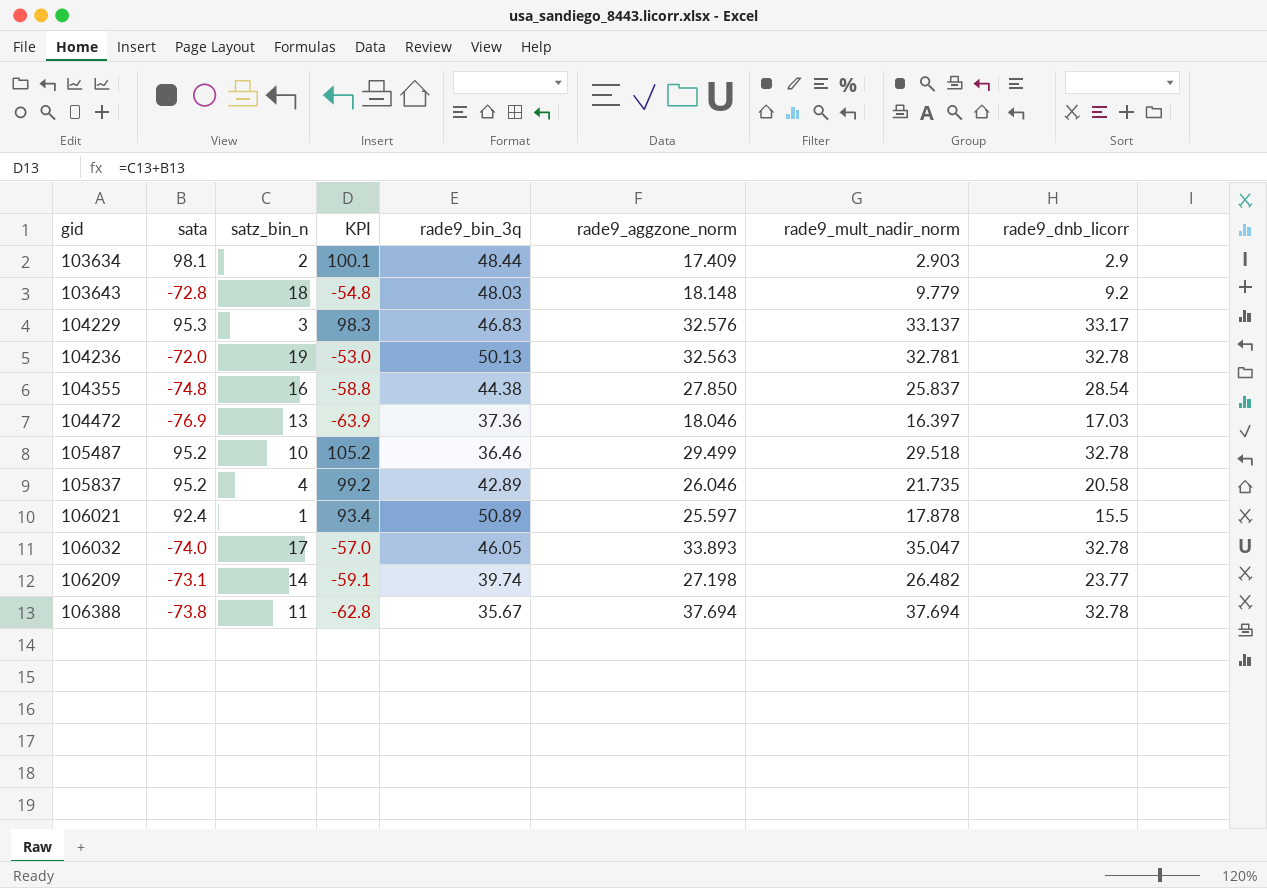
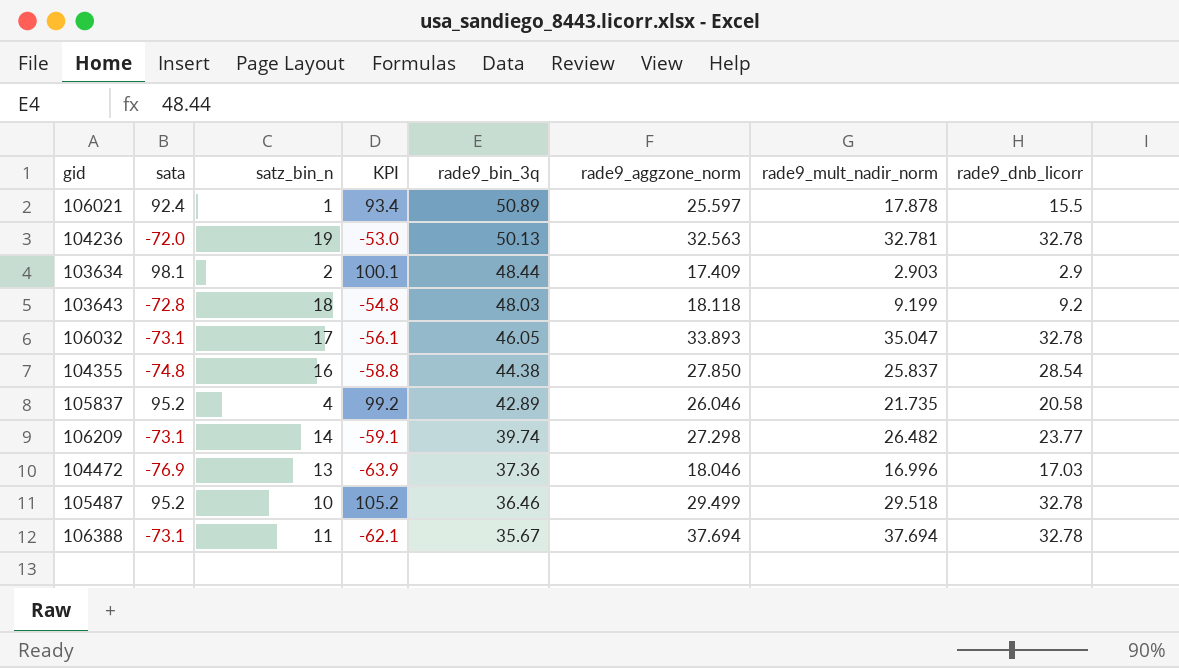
row order: gid ascending -> rade9_bin_3q descending
row 104229: 95.3 | 3 | 98.3 | 46.83 | 32.576 | 33.137 | 33.17 -> none
103643 | rade9_aggzone_norm: 18.148 -> 18.118
103643 | rade9_mult_nadir_norm: 9.779 -> 9.199
106032 | sata: -74.0 -> -73.1
106032 | KPI: -57.0 -> -56.1
106209 | rade9_aggzone_norm: 27.198 -> 27.298
104472 | rade9_mult_nadir_norm: 16.397 -> 16.996
106388 | sata: -73.8 -> -73.1
106388 | KPI: -62.8 -> -62.1

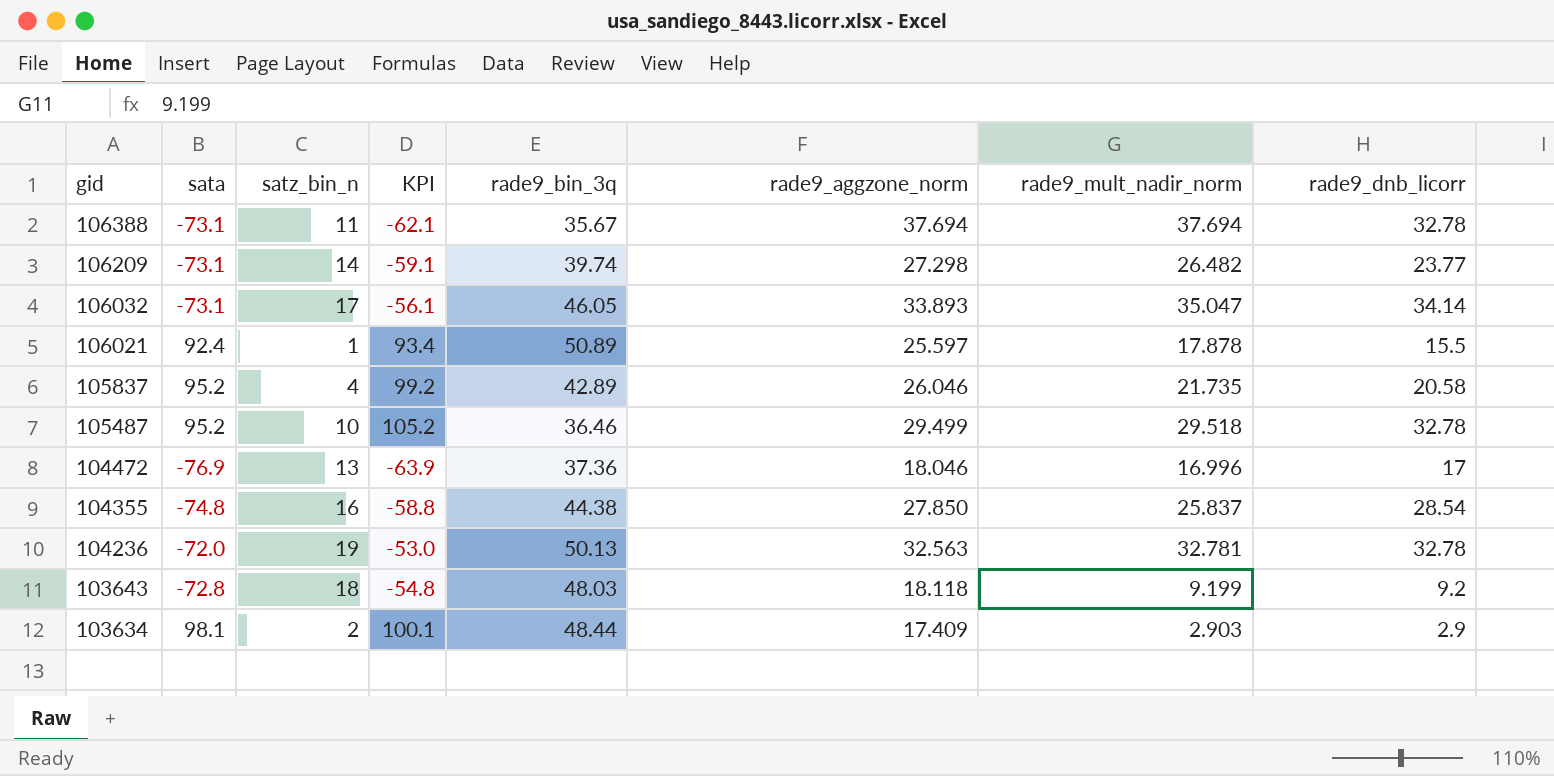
row order: rade9_bin_3q descending -> gid descending
106032 | rade9_dnb_licorr: 32.78 -> 34.14
104472 | rade9_dnb_licorr: 17.03 -> 17

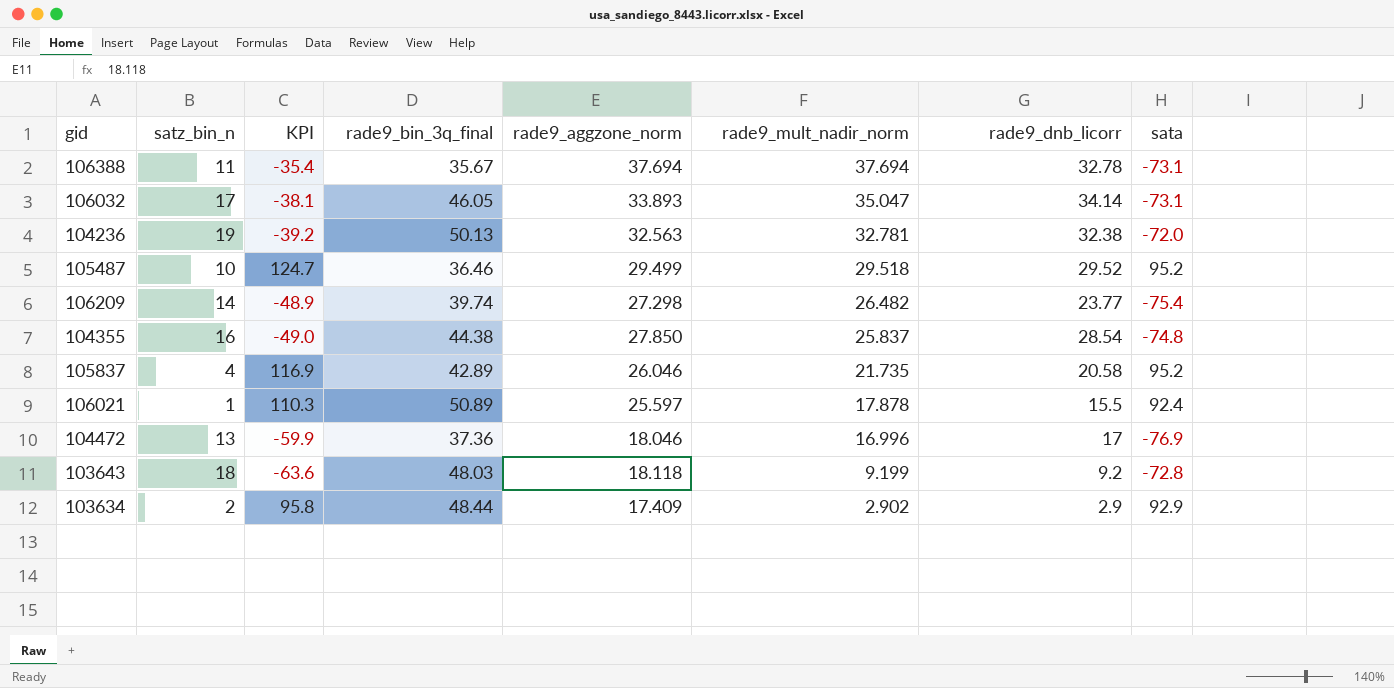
row order: gid descending -> rade9_mult_nadir_norm descending
column KPI | formula: [sata] + [satz_bin_n] -> [rade9_mult_nadir_norm] + [sata]
column name: rade9_bin_3q -> rade9_bin_3q_final
column sata | position: 2 -> 8
104236 | rade9_dnb_licorr: 32.78 -> 32.38
105487 | rade9_dnb_licorr: 32.78 -> 29.52
106209 | sata: -73.1 -> -75.4
103634 | rade9_mult_nadir_norm: 2.903 -> 2.902
103634 | sata: 98.1 -> 92.9

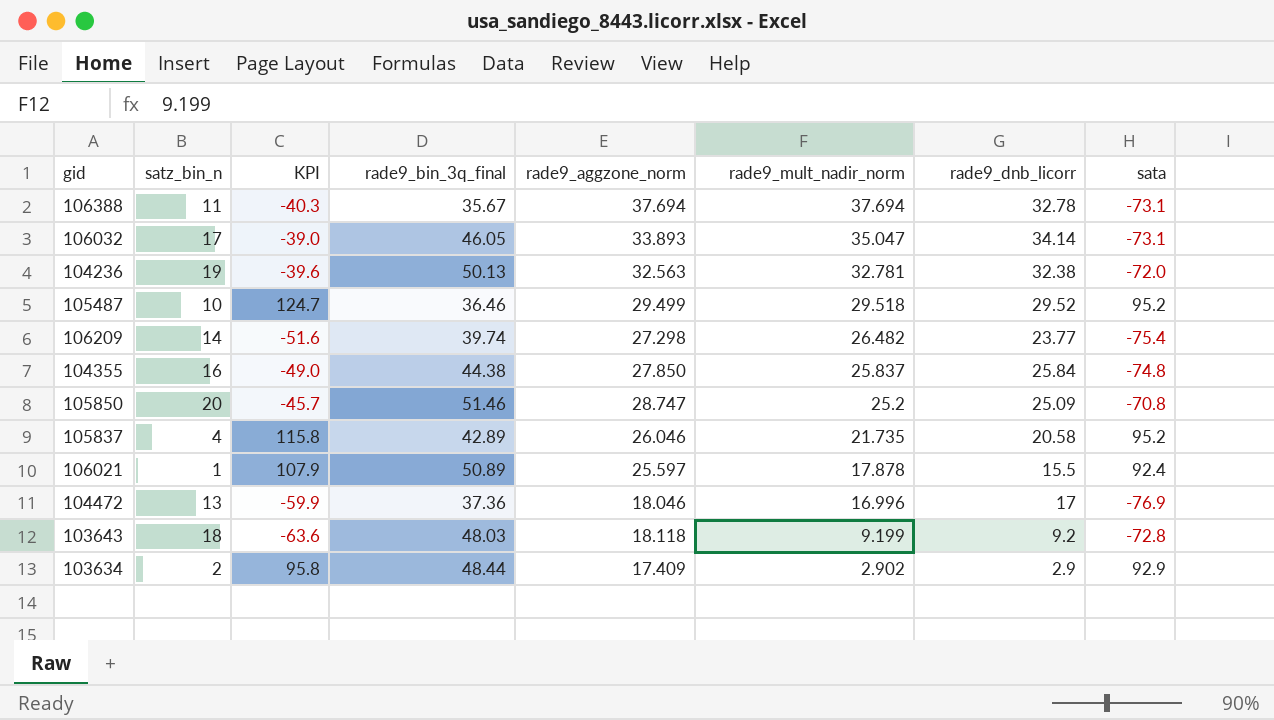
column KPI | formula: [rade9_mult_nadir_norm] + [sata] -> [rade9_dnb_licorr] + [sata]
104355 | rade9_dnb_licorr: 28.54 -> 25.84
row 105850: none -> 20 | -45.7 | 51.46 | 28.747 | 25.2 | 25.09 | -70.8

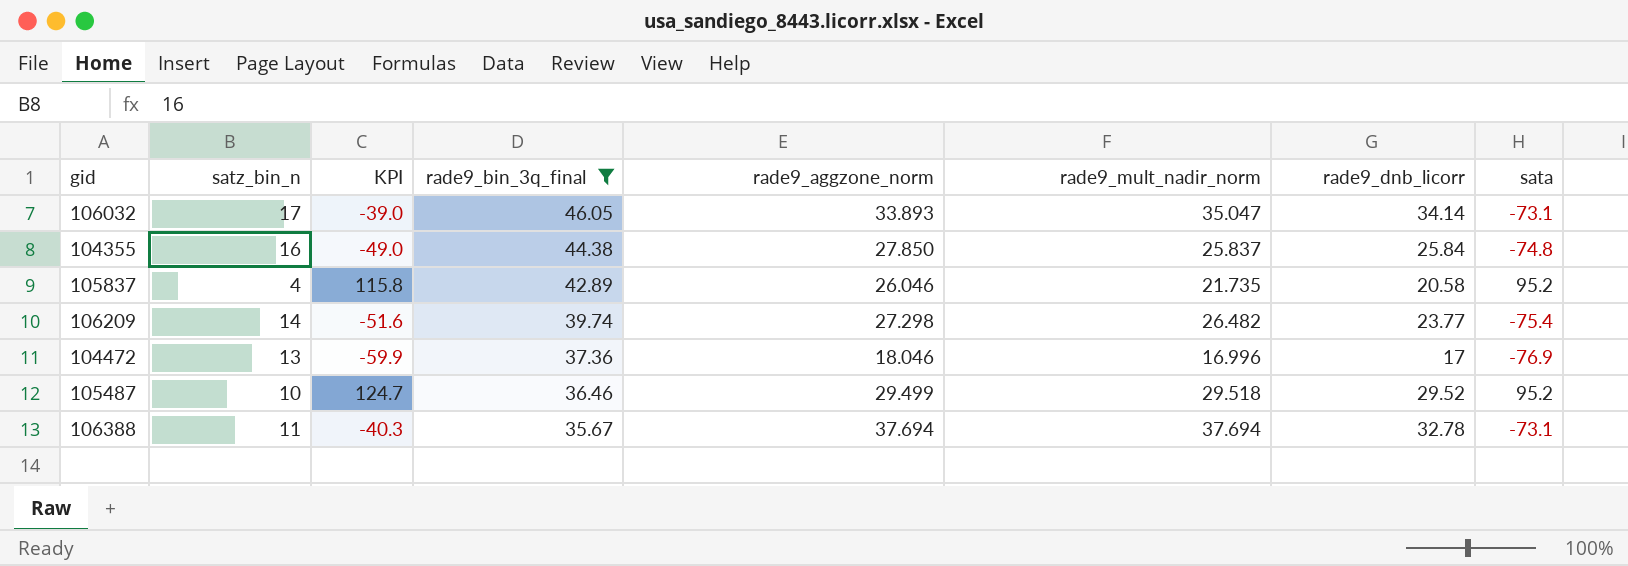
filter: none -> rade9_bin_3q_final <= 46.05
row order: rade9_mult_nadir_norm descending -> rade9_bin_3q_final descending

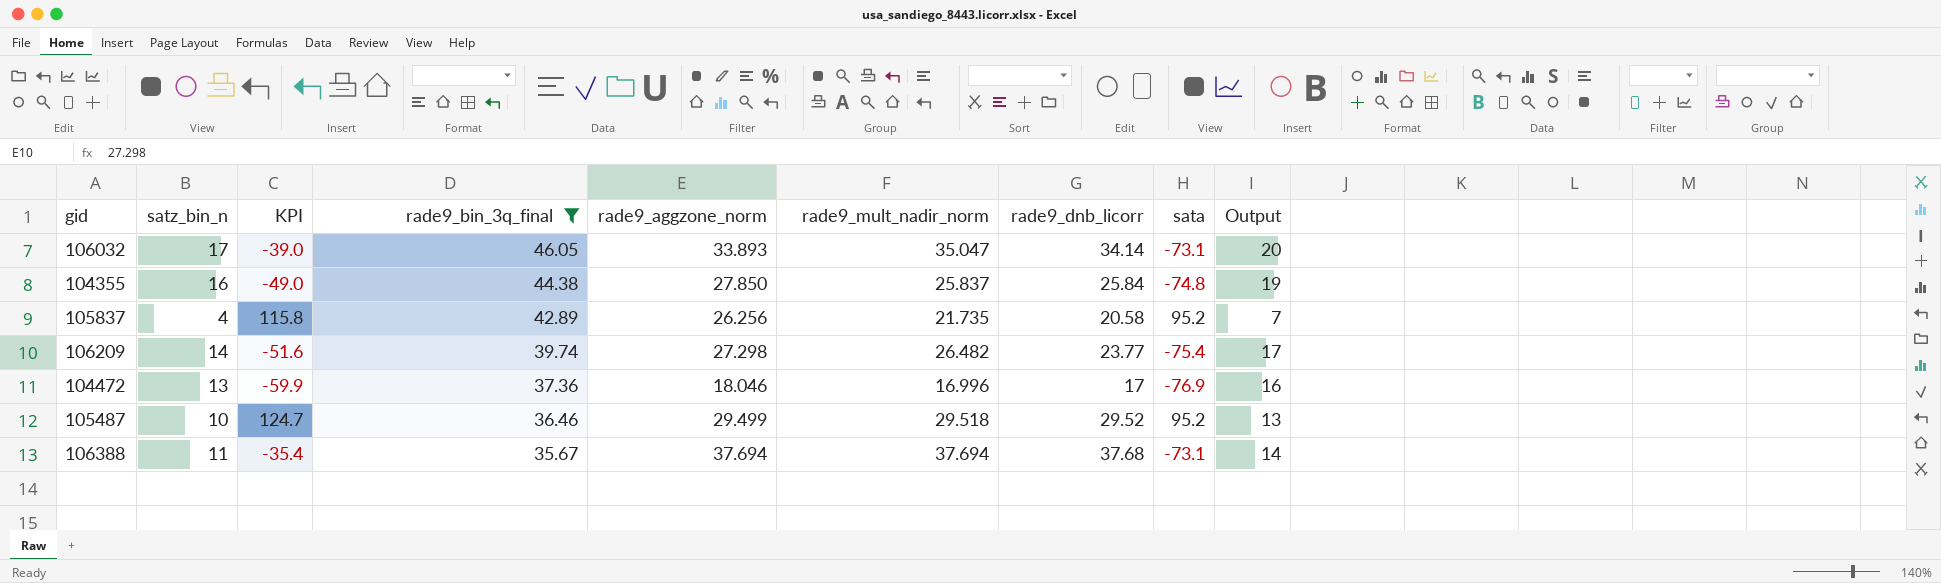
column Output | formula: none -> [satz_bin_n] + 3
105837 | rade9_aggzone_norm: 26.046 -> 26.256
106388 | KPI: -40.3 -> -35.4
106388 | rade9_dnb_licorr: 32.78 -> 37.68

